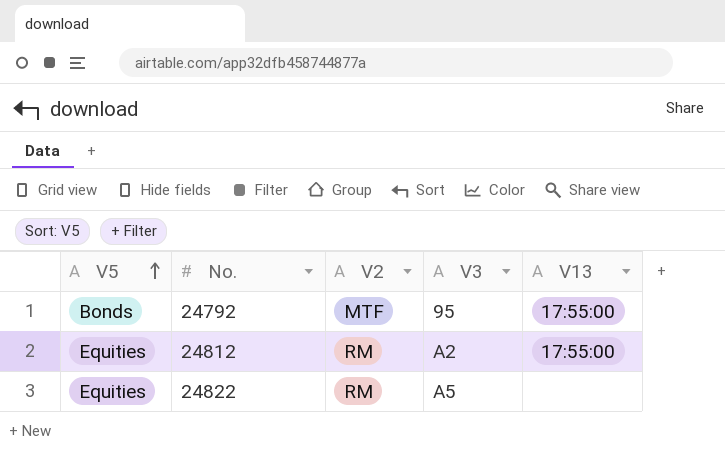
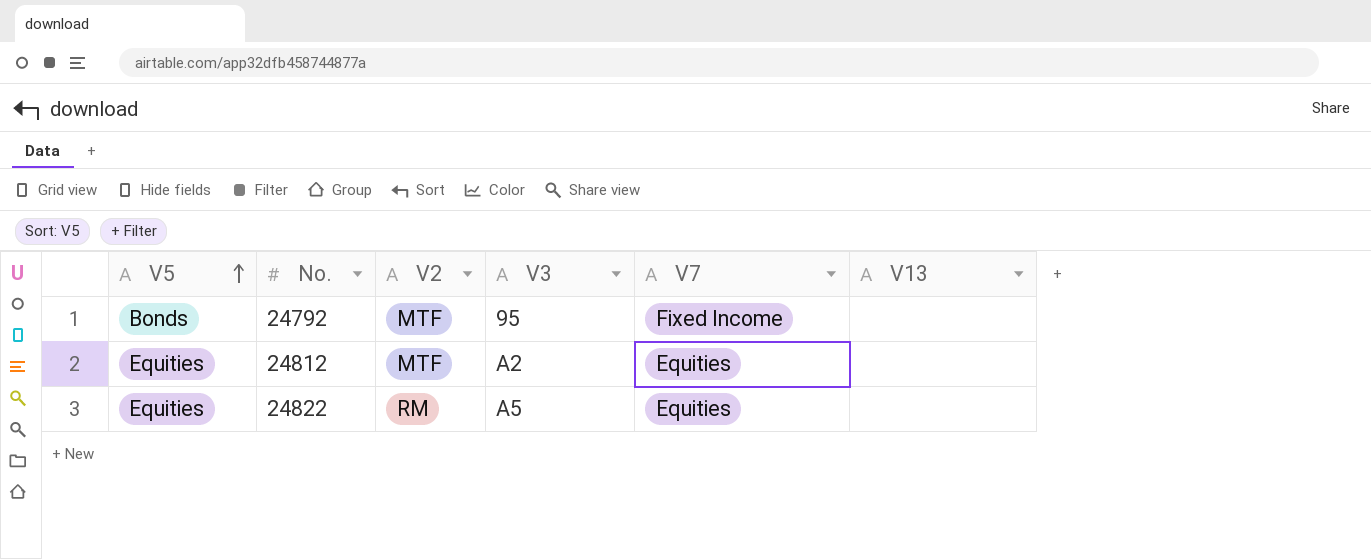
column V7 | position: none -> 5
24792 | V13: 17:55:00 -> none
24812 | V2: RM -> MTF
24812 | V13: 17:55:00 -> none

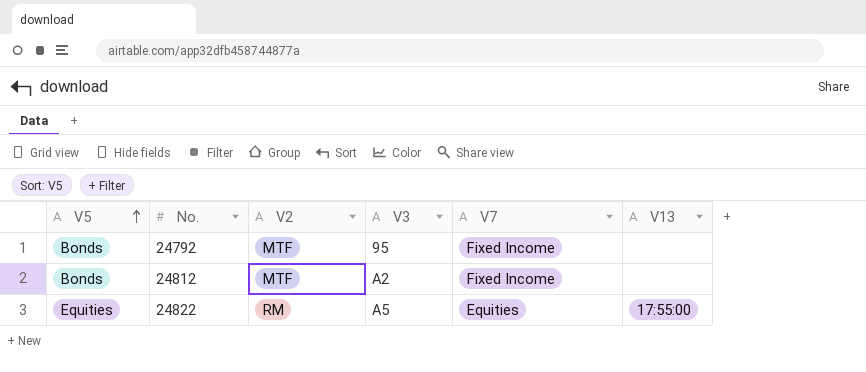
24812 | V5: Equities -> Bonds
24812 | V7: Equities -> Fixed Income
24822 | V13: none -> 17:55:00

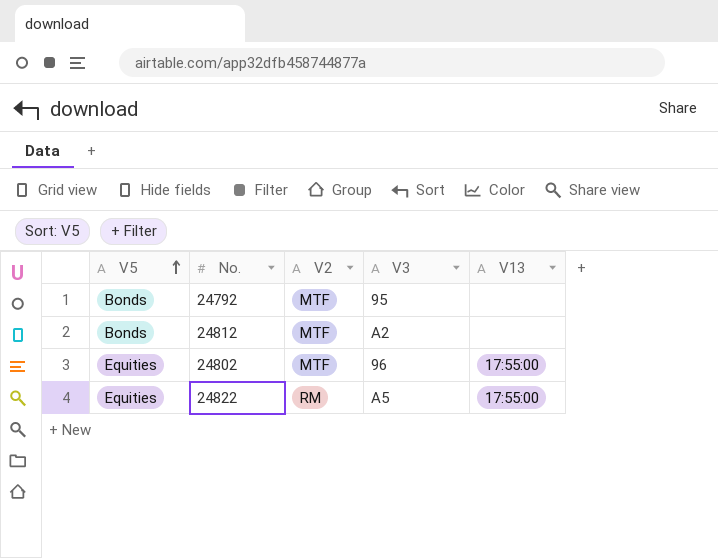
column V7 | position: 5 -> none
row 24802: none -> Equities | MTF | 96 | 17:55:00

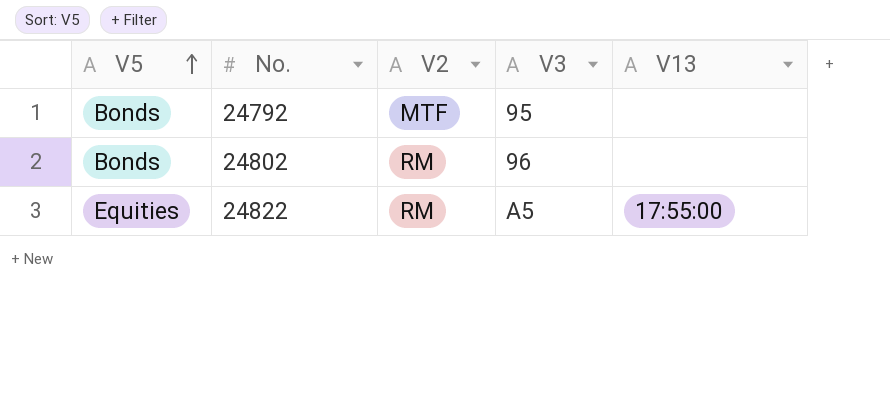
row 24812: Bonds | MTF | A2 | none -> none
24802 | V5: Equities -> Bonds
24802 | V2: MTF -> RM
24802 | V13: 17:55:00 -> none

